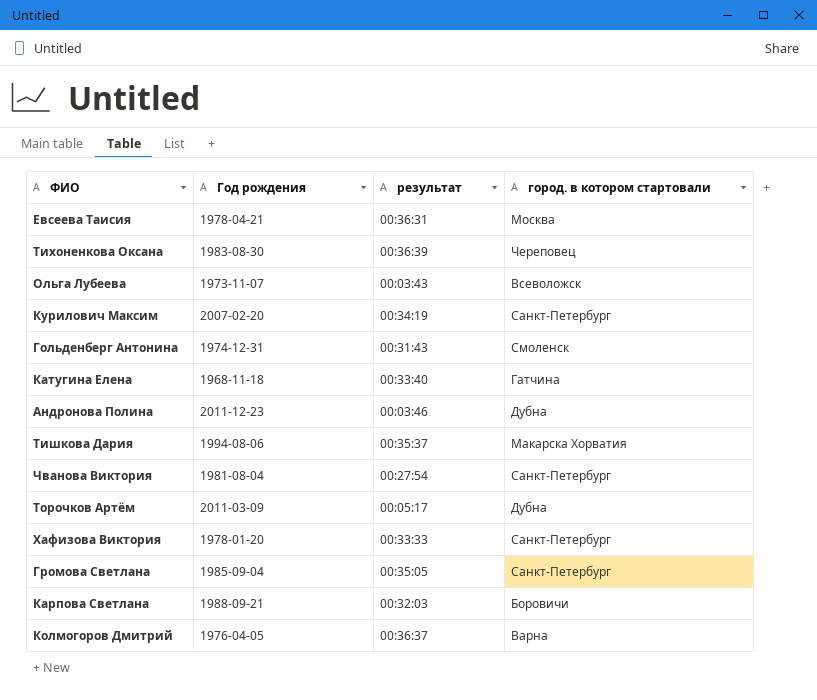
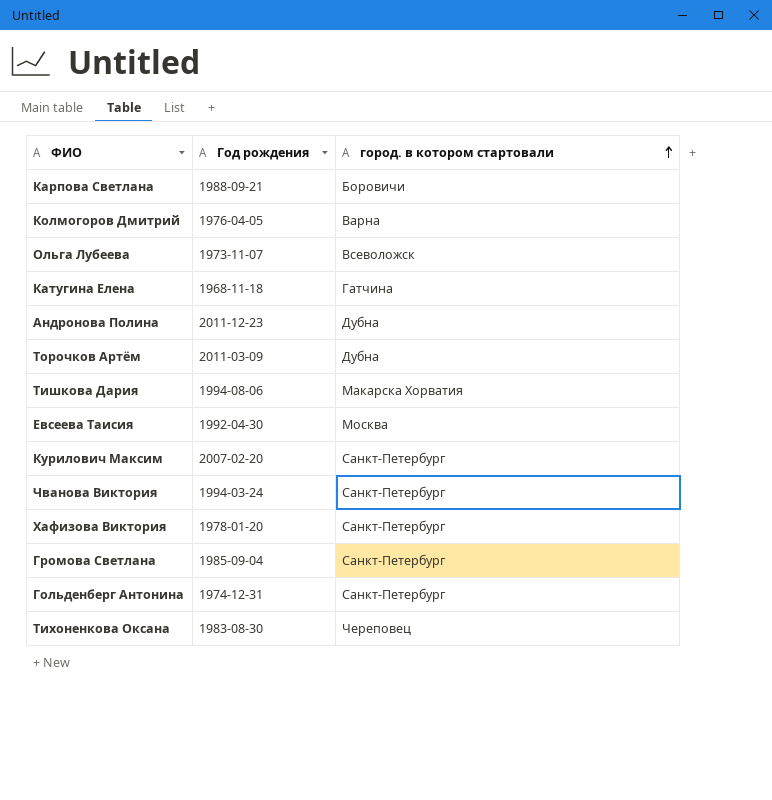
row order: none -> город. в котором стартовали ascending
column результат | position: 3 -> none
Евсеева Таисия | Год рождения: 1978-04-21 -> 1992-04-30
Чванова Виктория | Год рождения: 1981-08-04 -> 1994-03-24
Гольденберг Антонина | город. в котором стартовали: Смоленск -> Санкт-Петербург

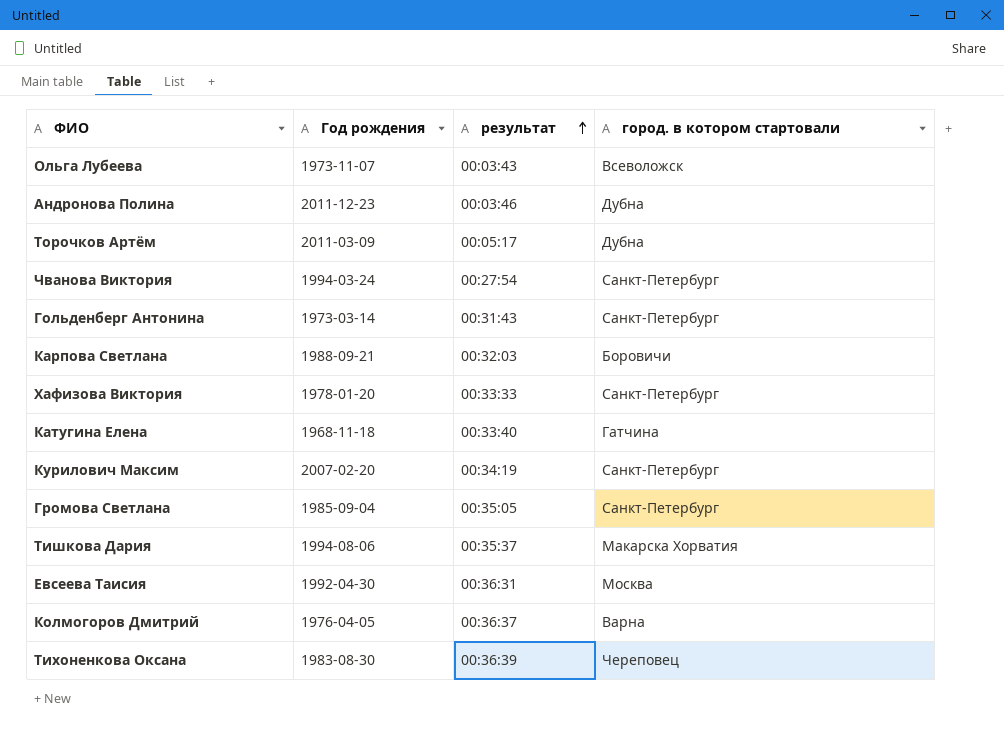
row order: город. в котором стартовали ascending -> результат ascending
column результат | position: none -> 3
Гольденберг Антонина | Год рождения: 1974-12-31 -> 1973-03-14

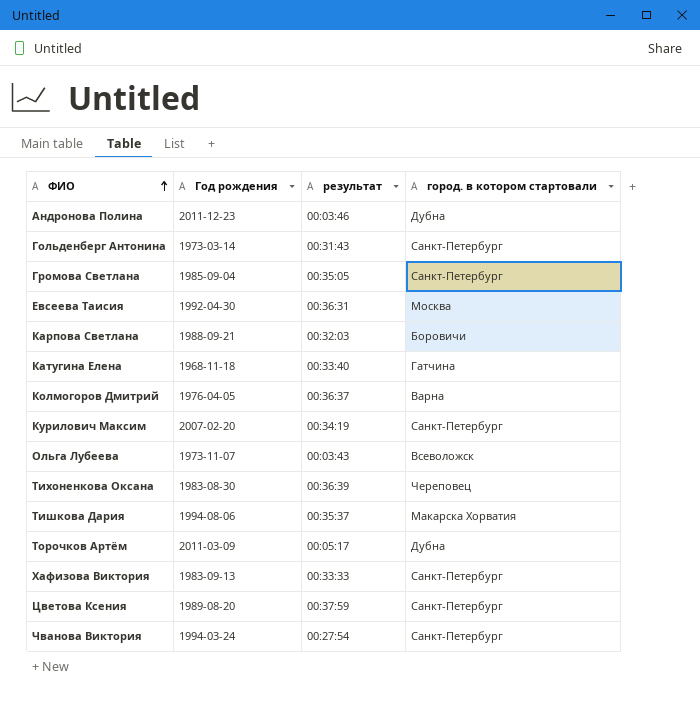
row order: результат ascending -> ФИО ascending
Хафизова Виктория | Год рождения: 1978-01-20 -> 1983-09-13
row Цветова Ксения: none -> 1989-08-20 | 00:37:59 | Санкт-Петербург

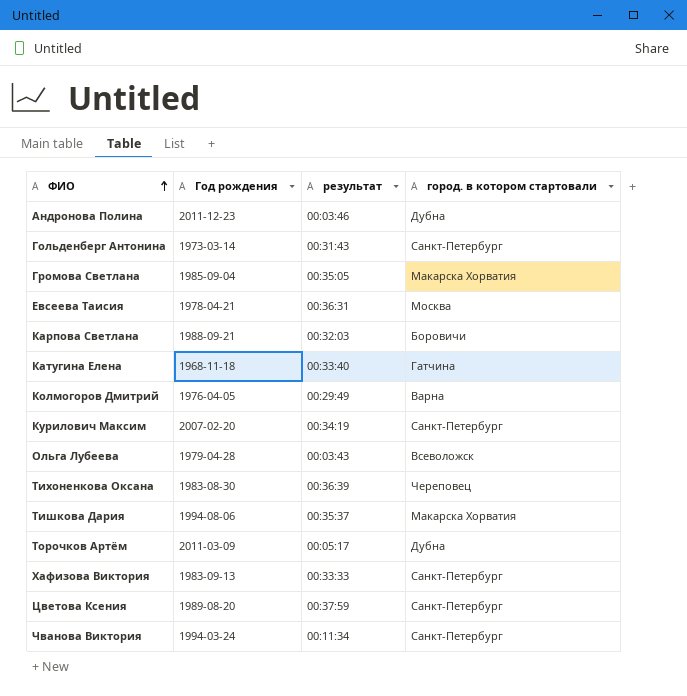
Громова Светлана | город. в котором стартовали: Санкт-Петербург -> Макарска Хорватия
Евсеева Таисия | Год рождения: 1992-04-30 -> 1978-04-21
Колмогоров Дмитрий | результат: 00:36:37 -> 00:29:49
Ольга Лубеева | Год рождения: 1973-11-07 -> 1979-04-28
Чванова Виктория | результат: 00:27:54 -> 00:11:34

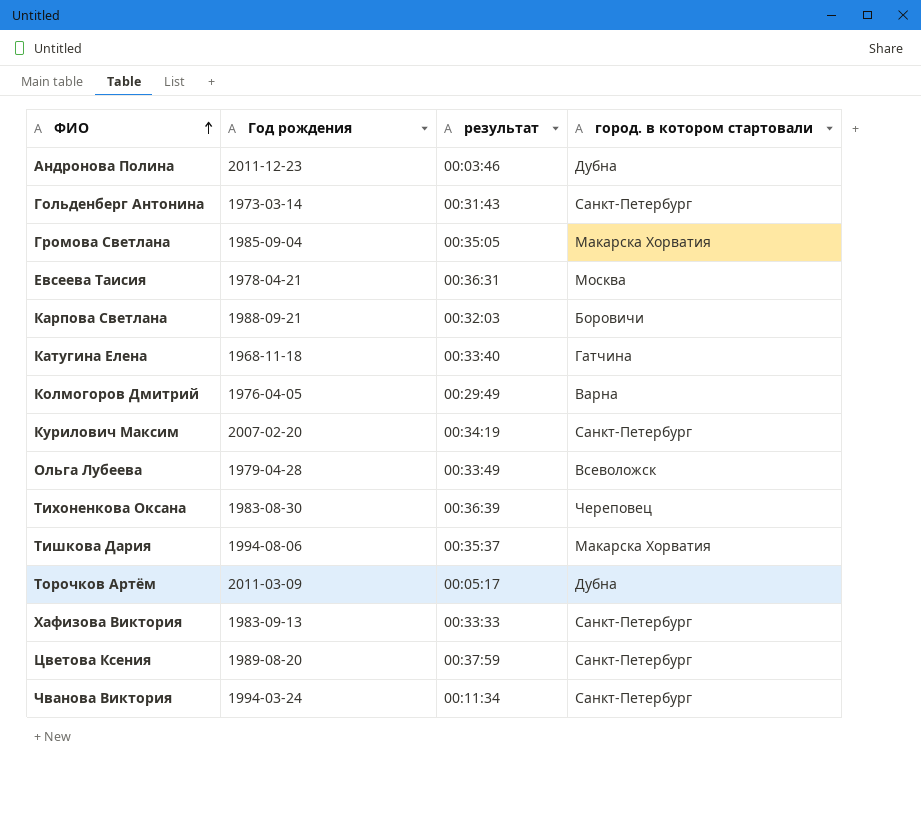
Ольга Лубеева | результат: 00:03:43 -> 00:33:49

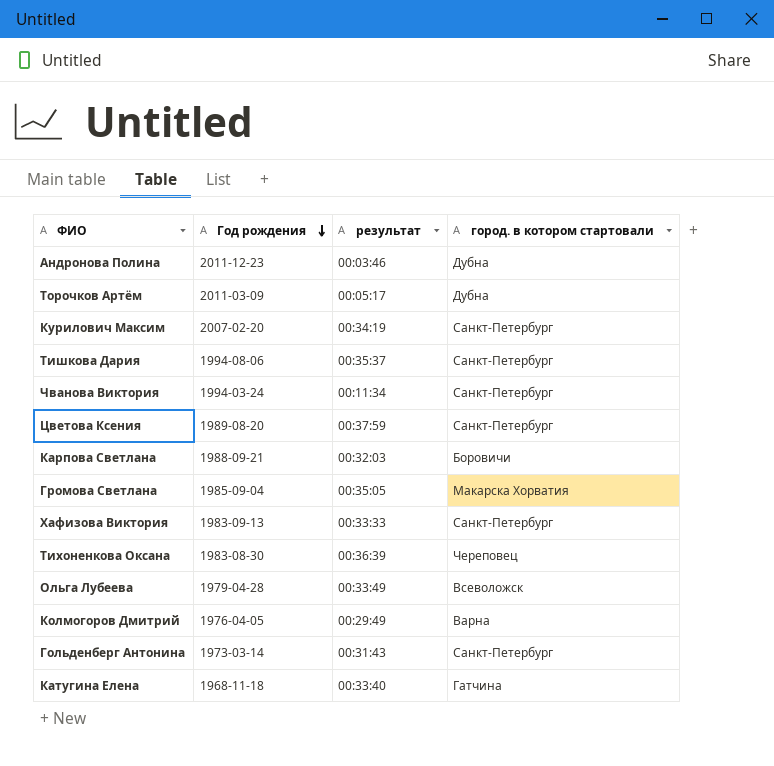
row order: ФИО ascending -> Год рождения descending
row Евсеева Таисия: 1978-04-21 | 00:36:31 | Москва -> none
Тишкова Дария | город. в котором стартовали: Макарска Хорватия -> Санкт-Петербург

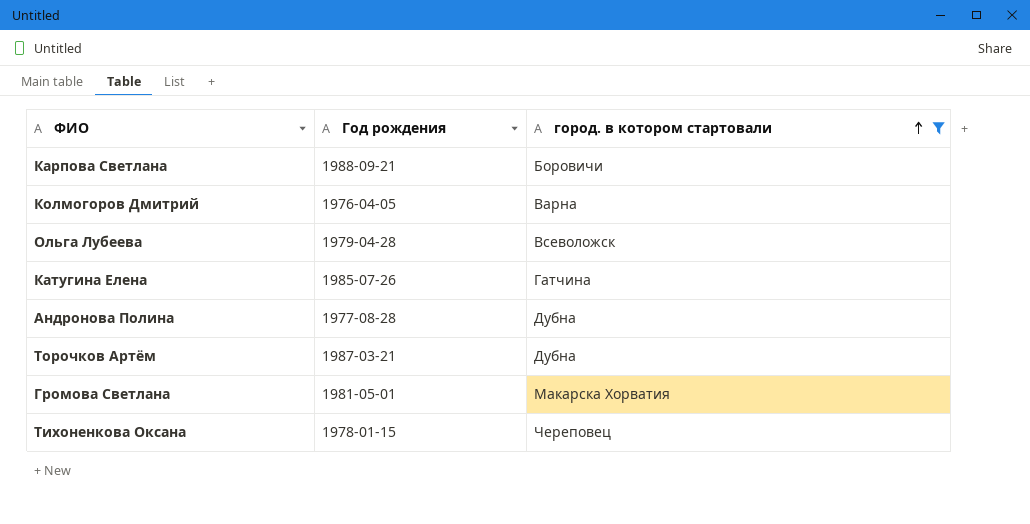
filter: none -> город. в котором стартовали != Санкт-Петербург
row order: Год рождения descending -> город. в котором стартовали ascending
column результат | position: 3 -> none
Катугина Елена | Год рождения: 1968-11-18 -> 1985-07-26
Андронова Полина | Год рождения: 2011-12-23 -> 1977-08-28
Торочков Артём | Год рождения: 2011-03-09 -> 1987-03-21
Громова Светлана | Год рождения: 1985-09-04 -> 1981-05-01
Тихоненкова Оксана | Год рождения: 1983-08-30 -> 1978-01-15

